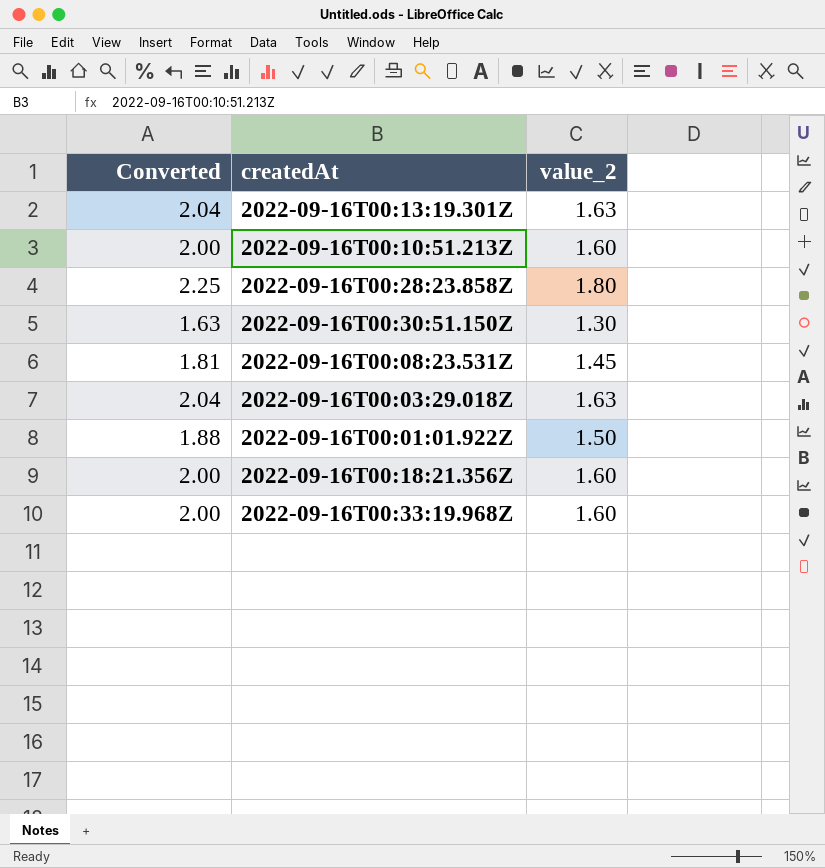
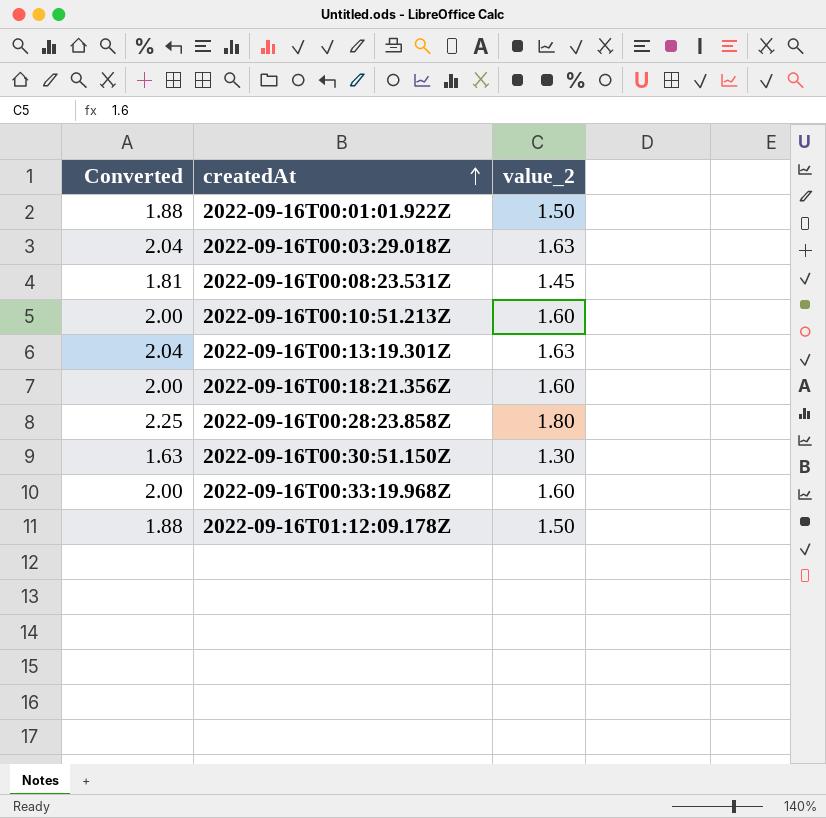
row order: none -> createdAt ascending
row 2022-09-16T01:12:09.178Z: none -> 1.88 | 1.50

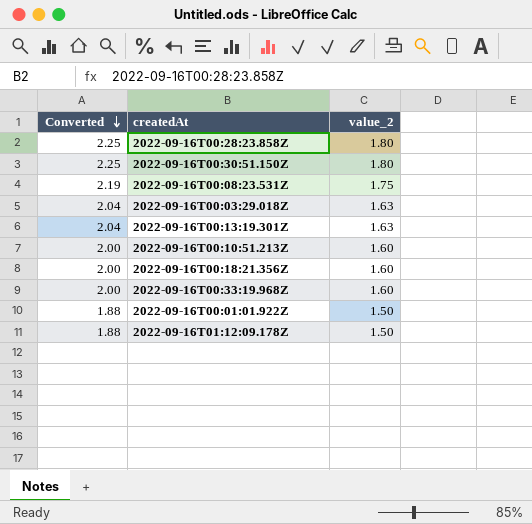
row order: createdAt ascending -> Converted descending
2022-09-16T00:30:51.150Z | Converted: 1.63 -> 2.25
2022-09-16T00:30:51.150Z | value_2: 1.30 -> 1.80
2022-09-16T00:08:23.531Z | Converted: 1.81 -> 2.19
2022-09-16T00:08:23.531Z | value_2: 1.45 -> 1.75

